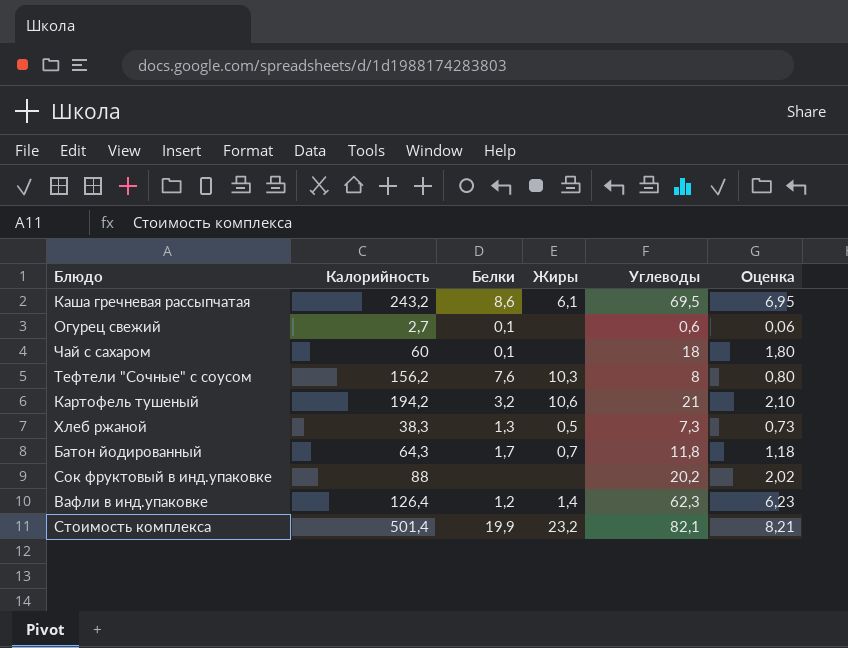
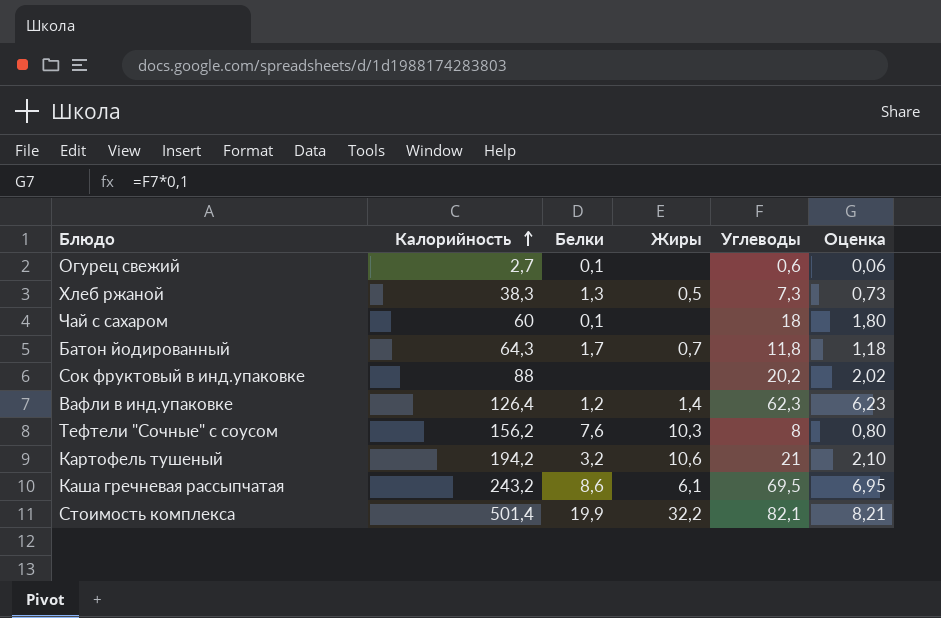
row order: none -> Калорийность ascending
Стоимость комплекса | Жиры: 23,2 -> 32,2

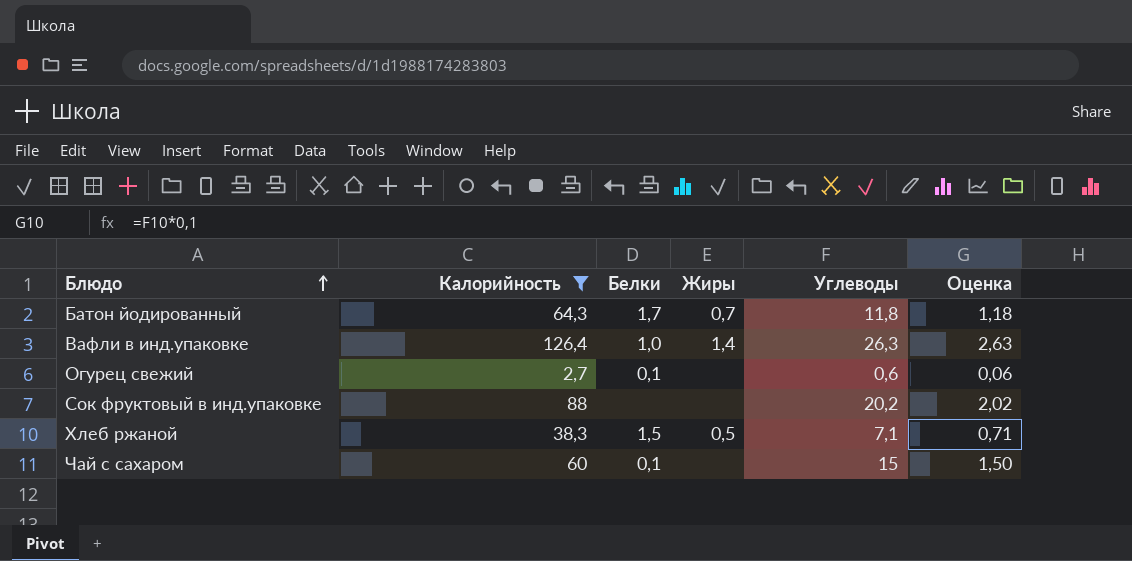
filter: none -> Калорийность <= 126,4
row order: Калорийность ascending -> Блюдо ascending
Вафли в инд.упаковке | Белки: 1,2 -> 1,0
Вафли в инд.упаковке | Углеводы: 62,3 -> 26,3
Вафли в инд.упаковке | Оценка: 6,23 -> 2,63
Хлеб ржаной | Белки: 1,3 -> 1,5
Хлеб ржаной | Углеводы: 7,3 -> 7,1
Хлеб ржаной | Оценка: 0,73 -> 0,71
Чай с сахаром | Углеводы: 18 -> 15
Чай с сахаром | Оценка: 1,80 -> 1,50

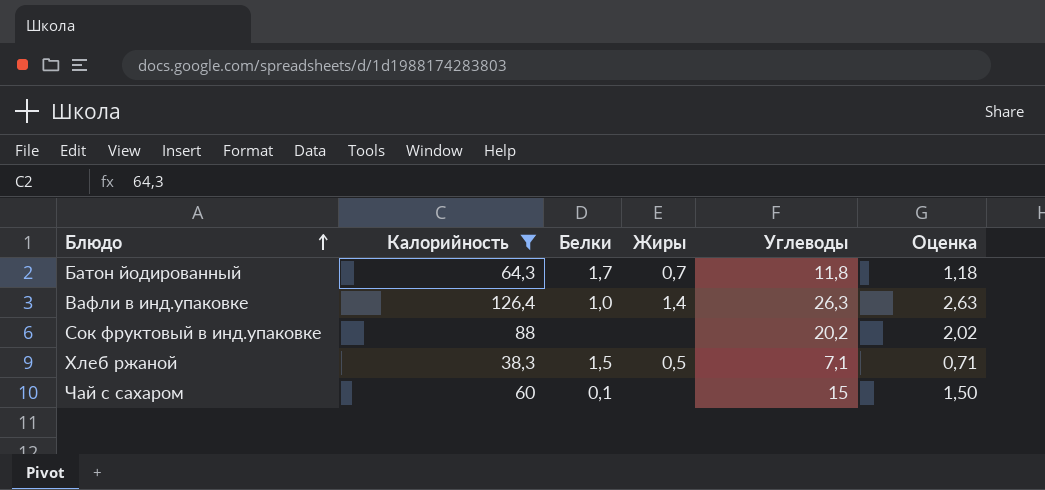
row Огурец свежий: 2,7 | 0,1 | none | 0,6 | 0,06 -> none

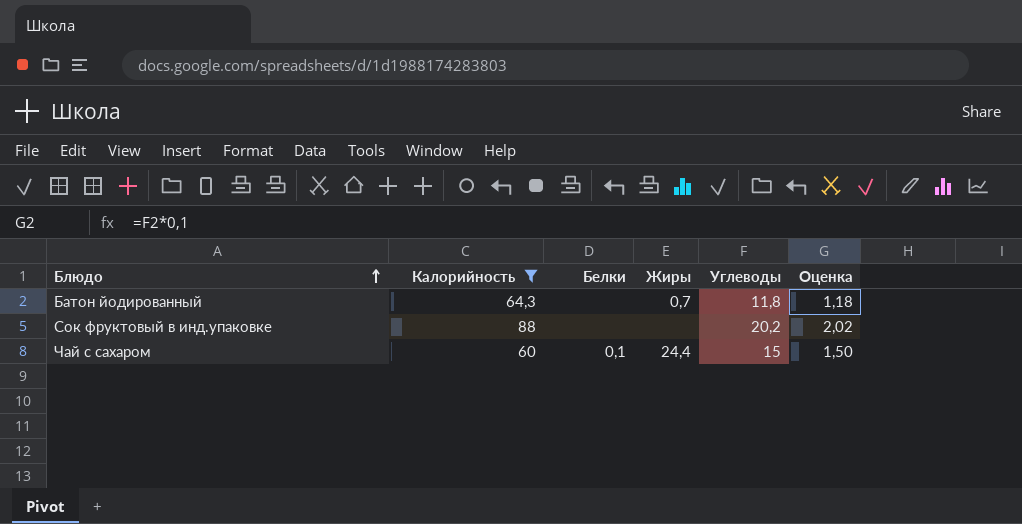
row Вафли в инд.упаковке: 126,4 | 1,0 | 1,4 | 26,3 | 2,63 -> none
row Хлеб ржаной: 38,3 | 1,5 | 0,5 | 7,1 | 0,71 -> none
Батон йодированный | Белки: 1,7 -> none
Чай с сахаром | Жиры: none -> 24,4

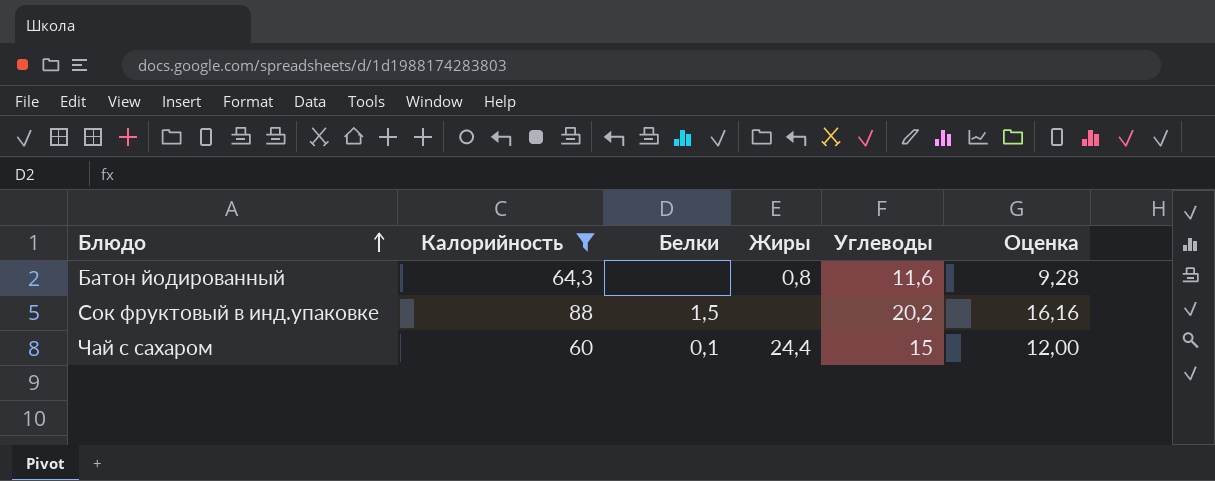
column Оценка | formula: [Углеводы] * 0,1 -> [Углеводы] * 0,8
Батон йодированный | Жиры: 0,7 -> 0,8
Батон йодированный | Углеводы: 11,8 -> 11,6
Сок фруктовый в инд.упаковке | Белки: none -> 1,5

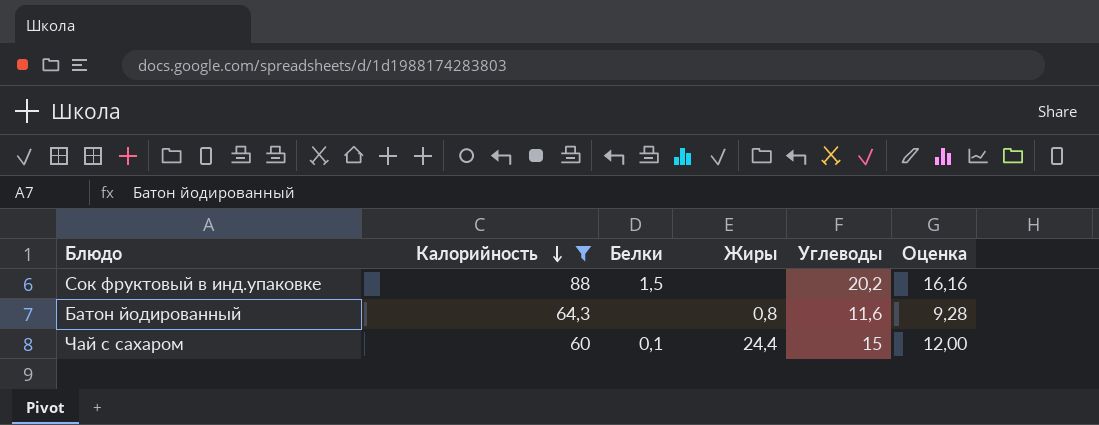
row order: Блюдо ascending -> Калорийность descending

